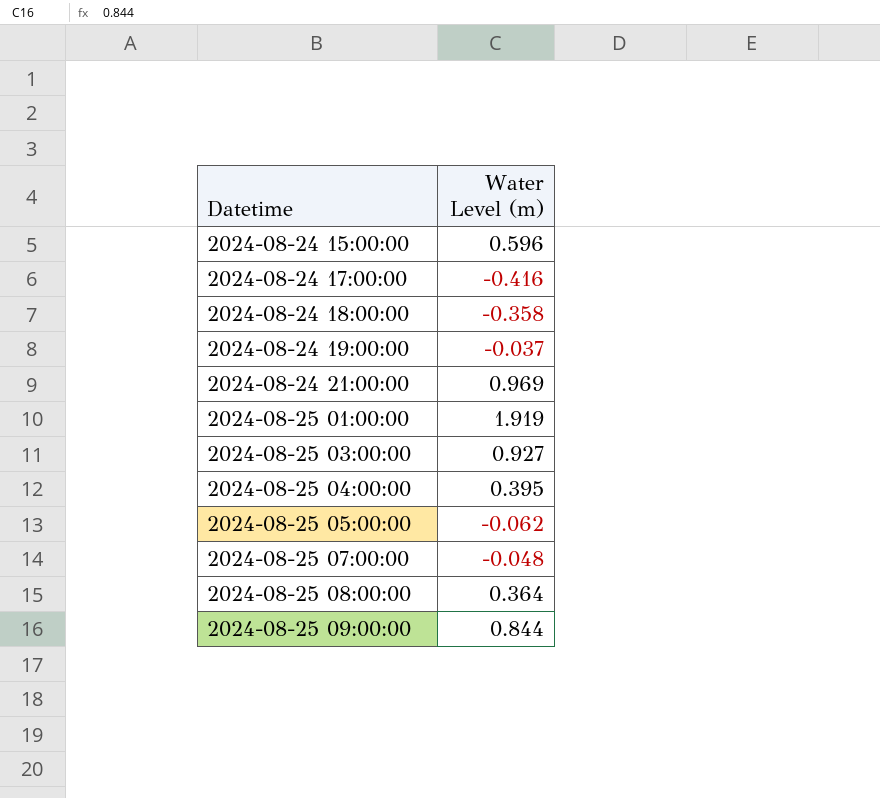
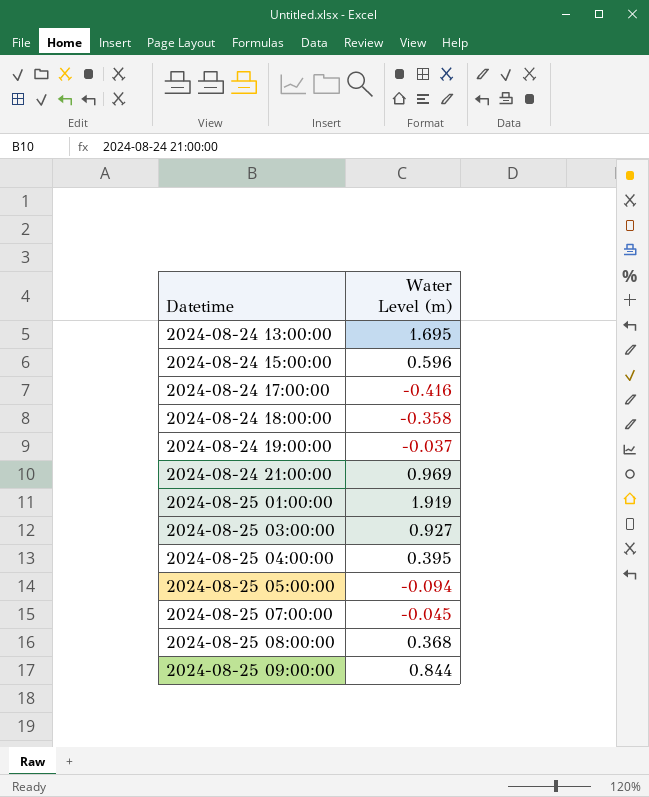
row 2024-08-24 13:00:00: none -> 1.695
2024-08-25 05:00:00 | Water Level (m): -0.062 -> -0.094
2024-08-25 07:00:00 | Water Level (m): -0.048 -> -0.045
2024-08-25 08:00:00 | Water Level (m): 0.364 -> 0.368

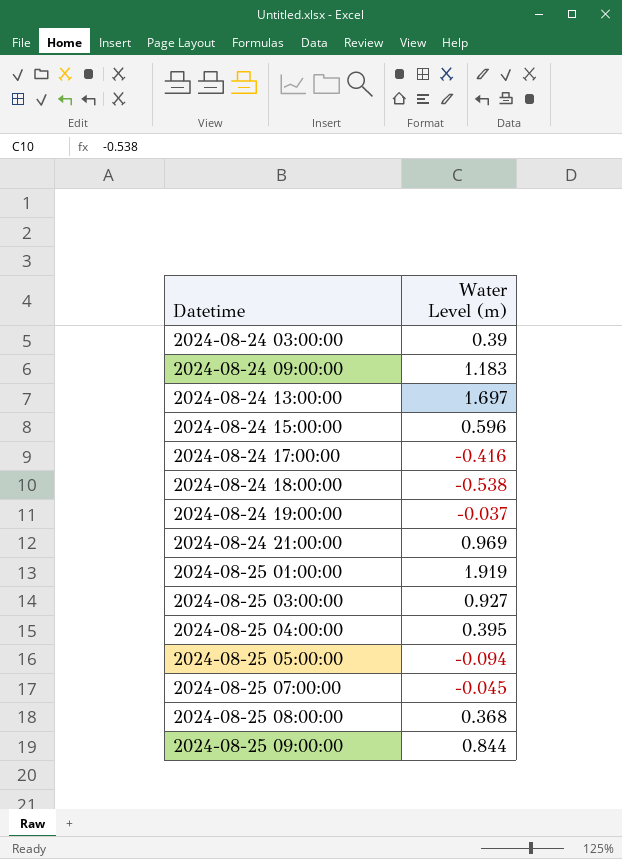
row 2024-08-24 03:00:00: none -> 0.39
row 2024-08-24 09:00:00: none -> 1.183
2024-08-24 13:00:00 | Water Level (m): 1.695 -> 1.697
2024-08-24 18:00:00 | Water Level (m): -0.358 -> -0.538

